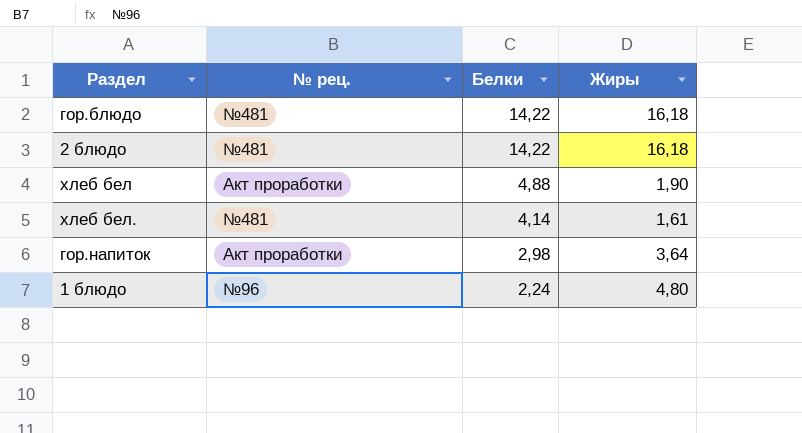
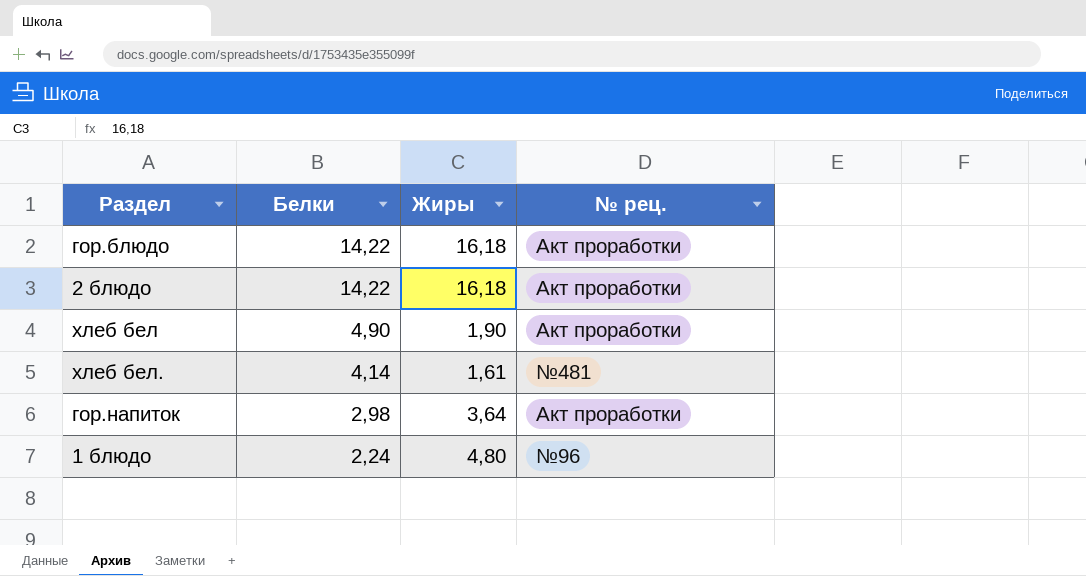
column № рец. | position: 2 -> 4
гор.блюдо | № рец.: №481 -> Акт проработки
2 блюдо | № рец.: №481 -> Акт проработки
хлеб бел | Белки: 4,88 -> 4,90

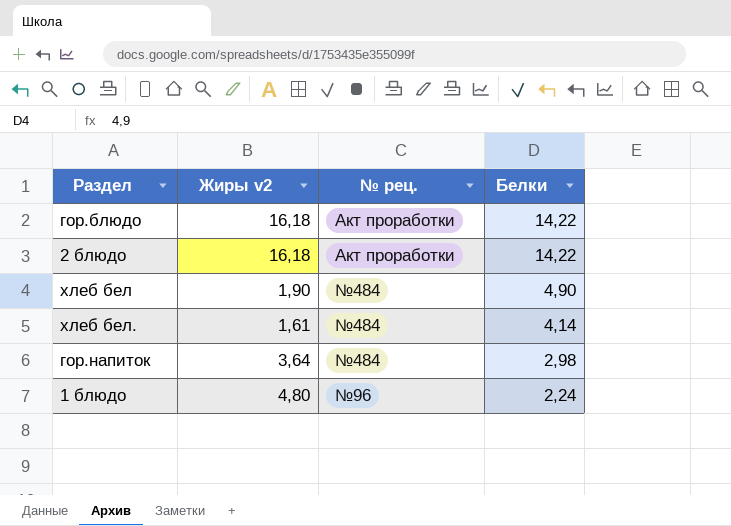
column name: Жиры -> Жиры v2
column Белки | position: 2 -> 4
хлеб бел | № рец.: Акт проработки -> №484
хлеб бел. | № рец.: №481 -> №484
гор.напиток | № рец.: Акт проработки -> №484

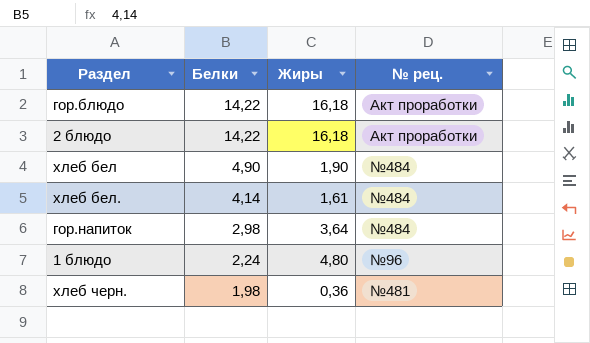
column Белки | position: 4 -> 2
column name: Жиры v2 -> Жиры
row хлеб черн.: none -> 1,98 | 0,36 | №481

